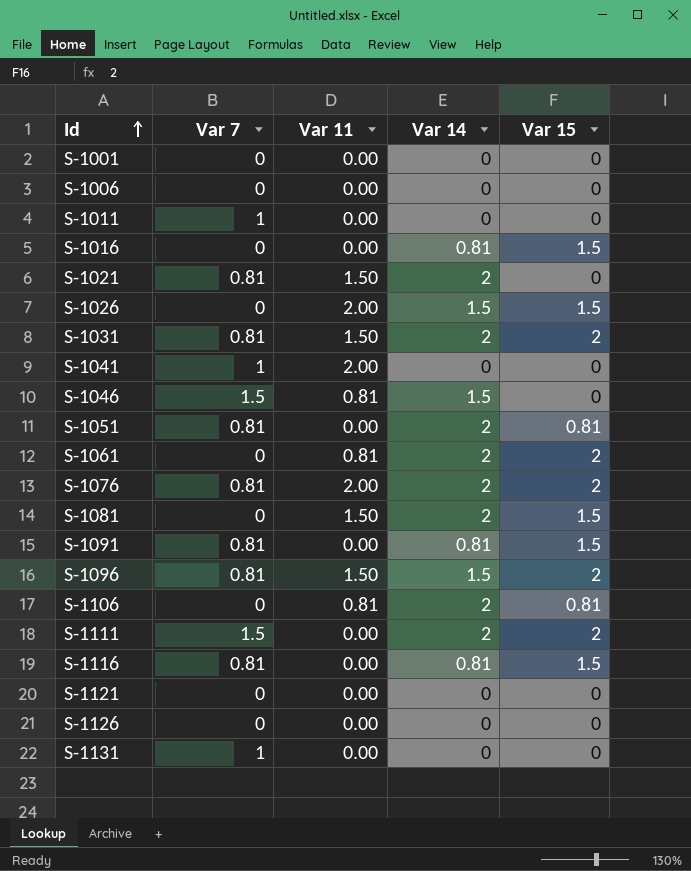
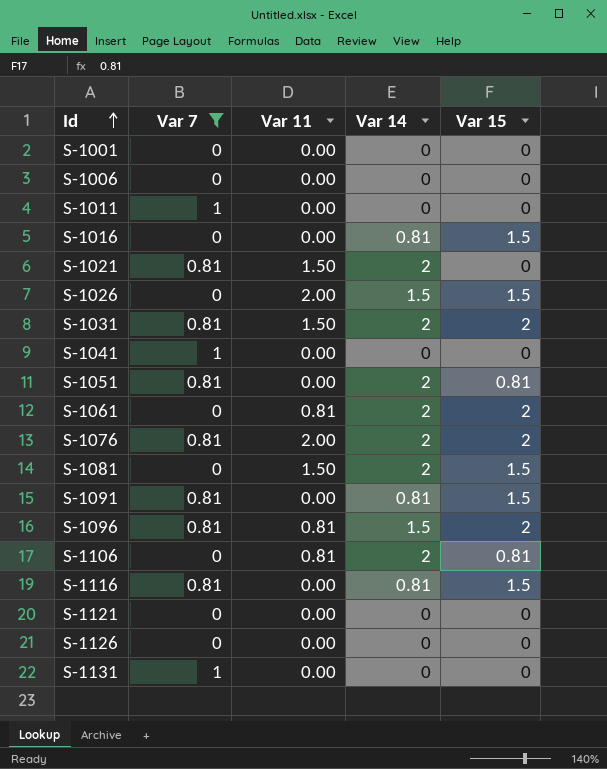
filter: none -> Var 7 != 1.5
S-1041 | Var 11: 2.00 -> 0.00
S-1096 | Var 11: 1.50 -> 0.81

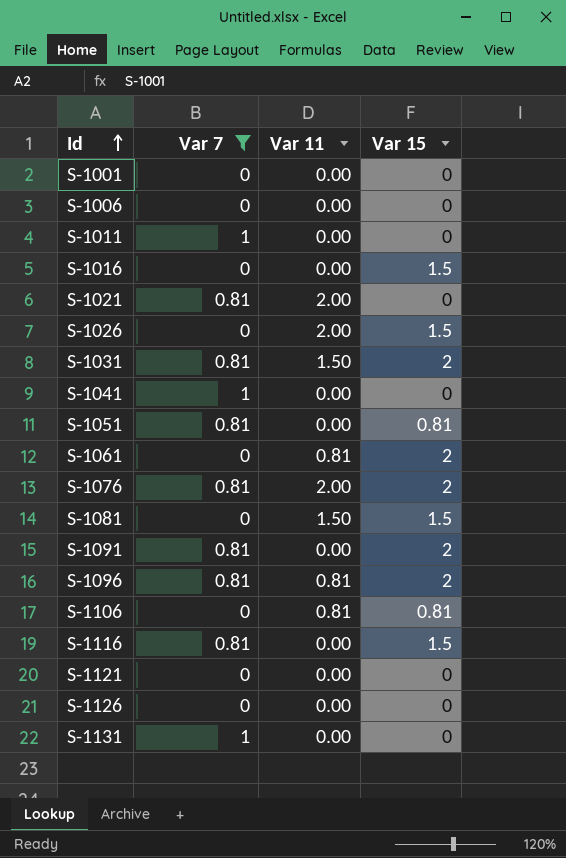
column Var 14 | position: 4 -> none
S-1021 | Var 11: 1.50 -> 2.00
S-1091 | Var 15: 1.5 -> 2

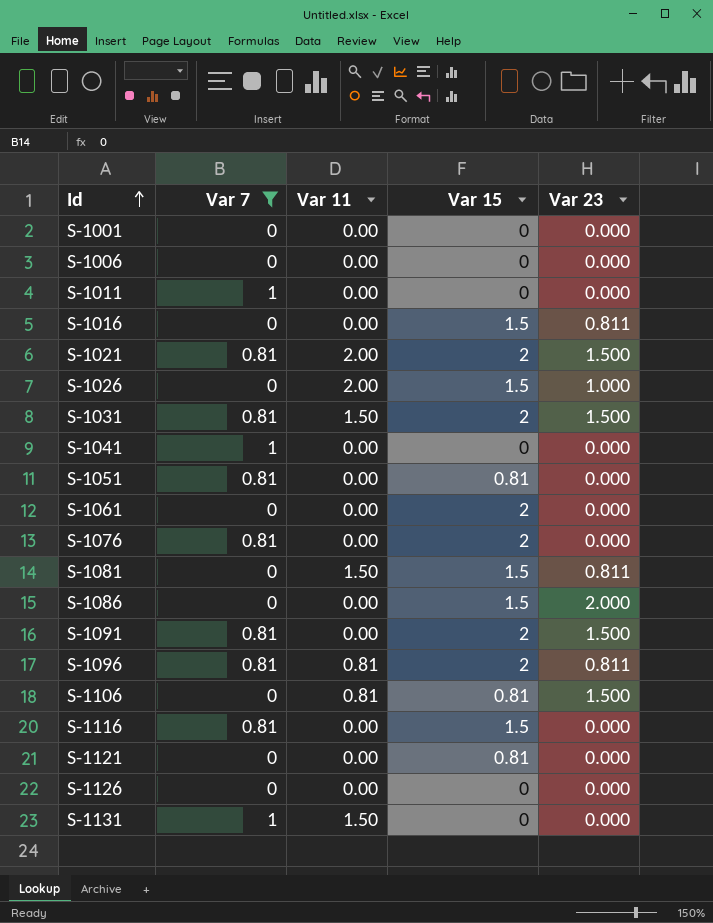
column Var 23 | position: none -> 5
S-1021 | Var 15: 0 -> 2
S-1061 | Var 11: 0.81 -> 0.00
S-1076 | Var 11: 2.00 -> 0.00
row S-1086: none -> 0 | 0.00 | 1.5 | 2.000
S-1121 | Var 15: 0 -> 0.81
S-1131 | Var 11: 0.00 -> 1.50

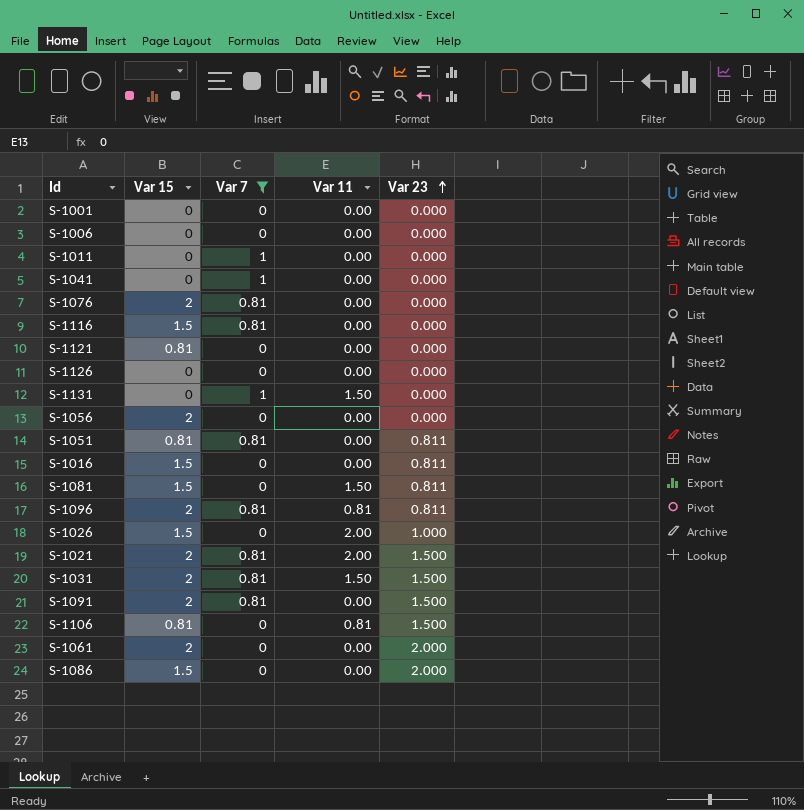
row order: Id ascending -> Var 23 ascending
column Var 15 | position: 4 -> 2
row S-1056: none -> 2 | 0 | 0.00 | 0.000
S-1051 | Var 23: 0.000 -> 0.811
S-1061 | Var 23: 0.000 -> 2.000

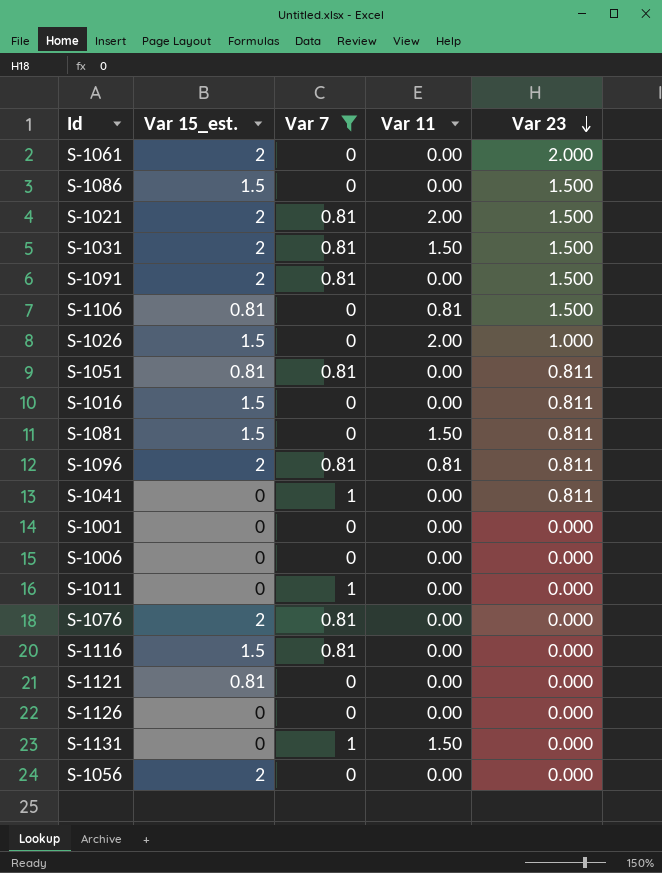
row order: Var 23 ascending -> Var 23 descending
column name: Var 15 -> Var 15_est.
S-1086 | Var 23: 2.000 -> 1.500
S-1041 | Var 23: 0.000 -> 0.811

